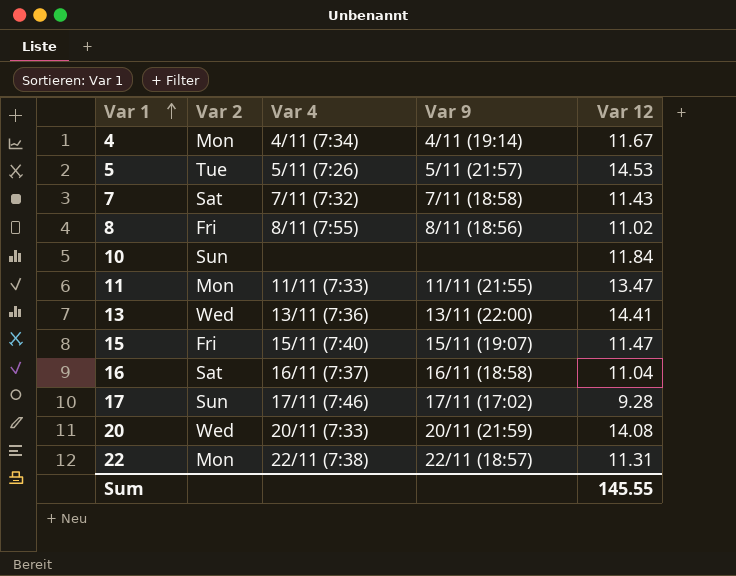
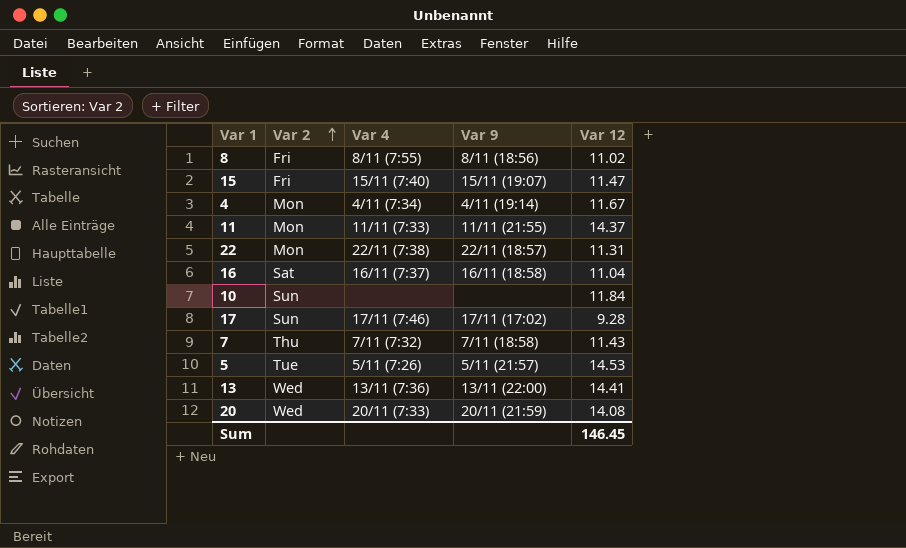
row order: Var 1 ascending -> Var 2 ascending
11 | Var 12: 13.47 -> 14.37
7 | Var 2: Sat -> Thu
Sum | Var 12: 145.55 -> 146.45

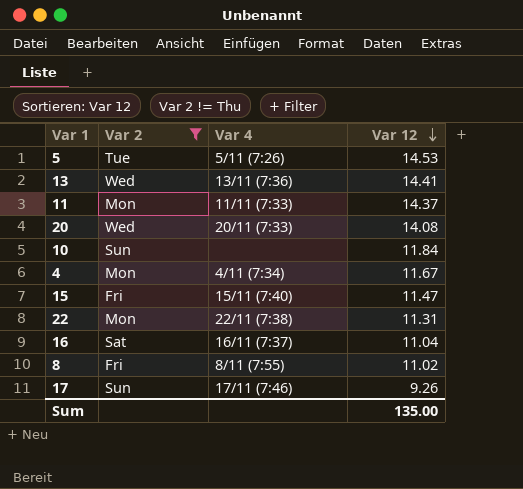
filter: none -> Var 2 != Thu
row order: Var 2 ascending -> Var 12 descending
column Var 9 | position: 4 -> none
17 | Var 12: 9.28 -> 9.26
Sum | Var 12: 146.45 -> 135.00

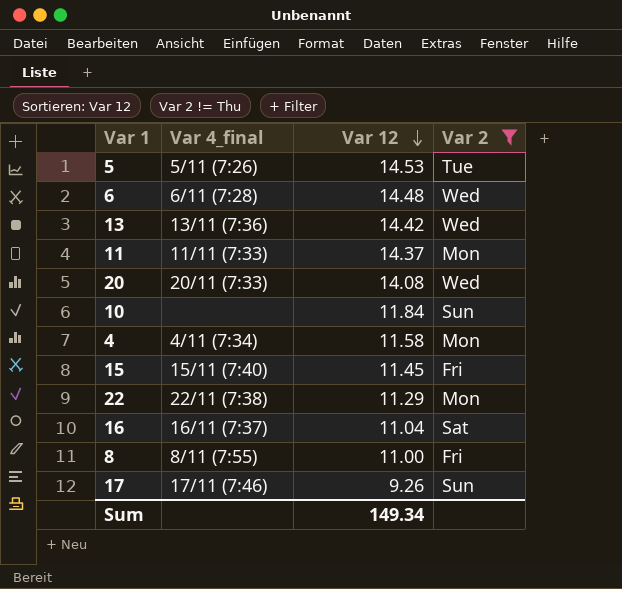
column name: Var 4 -> Var 4_final
column Var 2 | position: 2 -> 4
row 6: none -> 6/11 (7:28) | 14.48 | Wed
13 | Var 12: 14.41 -> 14.42
4 | Var 12: 11.67 -> 11.58
15 | Var 12: 11.47 -> 11.45
22 | Var 12: 11.31 -> 11.29
8 | Var 12: 11.02 -> 11.00
Sum | Var 12: 135.00 -> 149.34

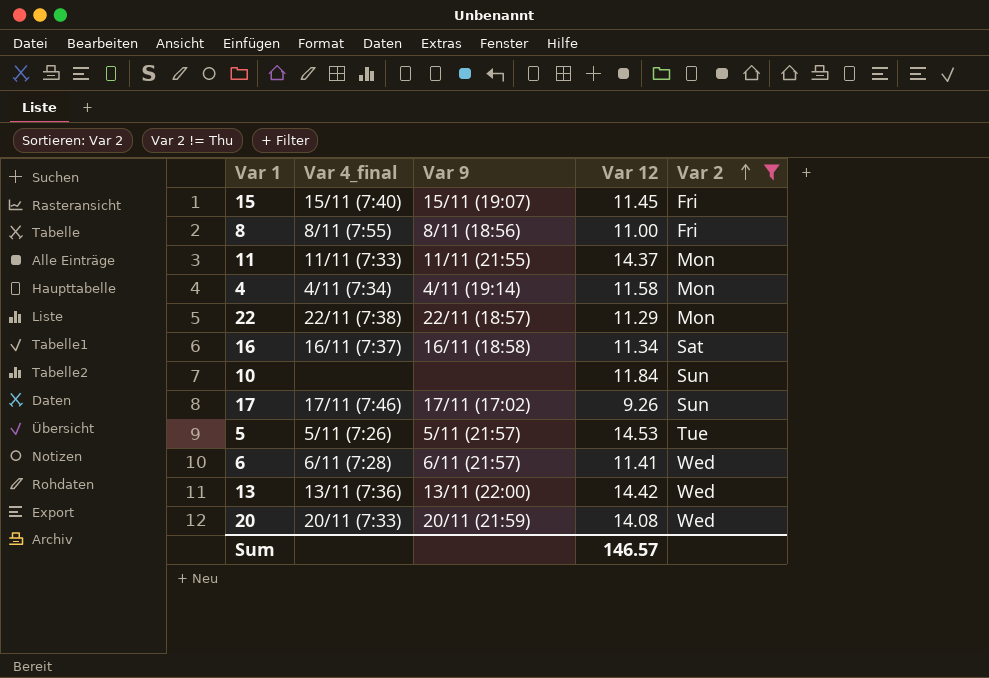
row order: Var 12 descending -> Var 2 ascending
column Var 9 | position: none -> 3
16 | Var 12: 11.04 -> 11.34
6 | Var 12: 14.48 -> 11.41
Sum | Var 12: 149.34 -> 146.57

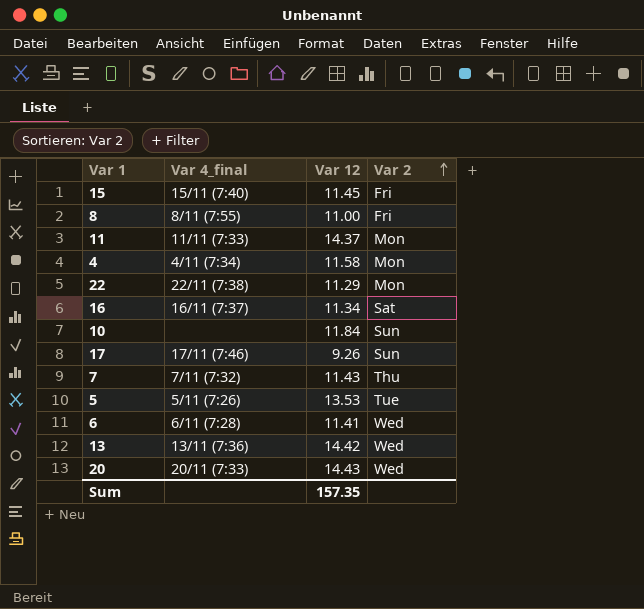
filter: Var 2 != Thu -> none
column Var 9 | position: 3 -> none
5 | Var 12: 14.53 -> 13.53
20 | Var 12: 14.08 -> 14.43
Sum | Var 12: 146.57 -> 157.35

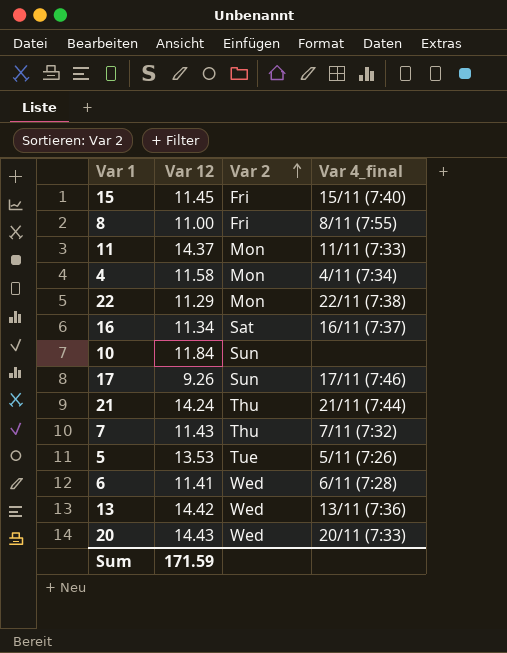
column Var 4_final | position: 2 -> 4
row 21: none -> 14.24 | Thu | 21/11 (7:44)
Sum | Var 12: 157.35 -> 171.59

